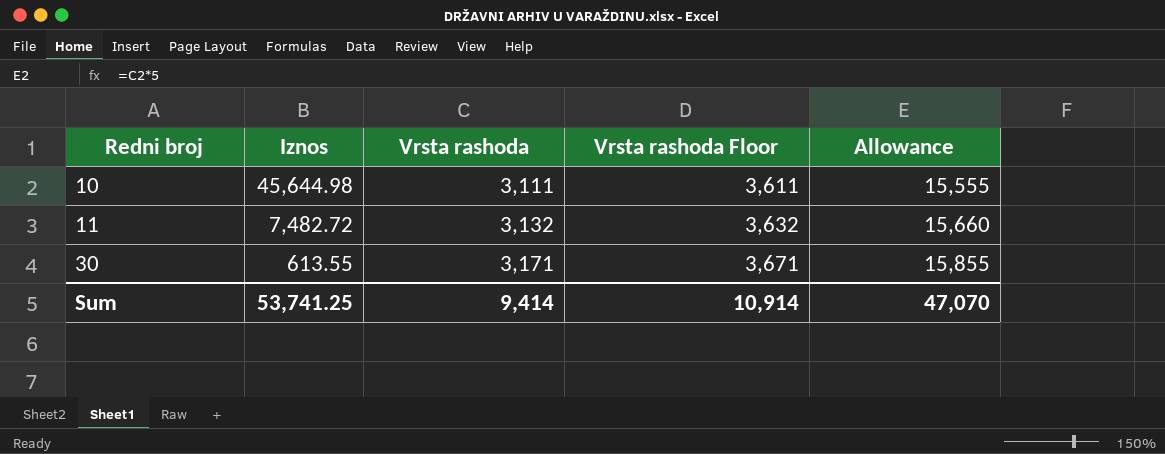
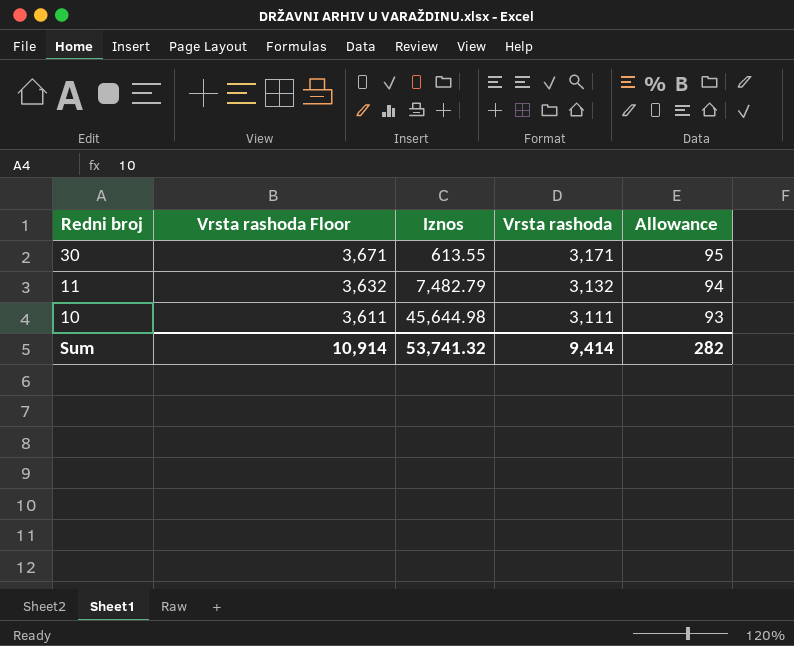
row order: Redni broj ascending -> Redni broj descending
column Vrsta rashoda Floor | position: 4 -> 2
column Allowance | formula: [Vrsta rashoda] * 5 -> [Vrsta rashoda] * 0.03
11 | Iznos: 7,482.72 -> 7,482.79
Sum | Iznos: 53,741.25 -> 53,741.32
Sum | Allowance: 47,070 -> 282

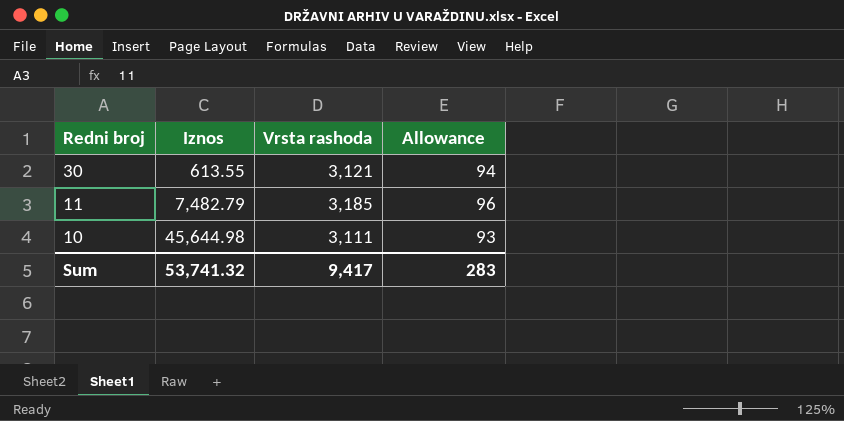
column Vrsta rashoda Floor | formula: [Vrsta rashoda] + 500 -> none
30 | Vrsta rashoda: 3,171 -> 3,121
30 | Allowance: 95 -> 94
11 | Vrsta rashoda: 3,132 -> 3,185
11 | Allowance: 94 -> 96
Sum | Vrsta rashoda: 9,414 -> 9,417
Sum | Allowance: 282 -> 283

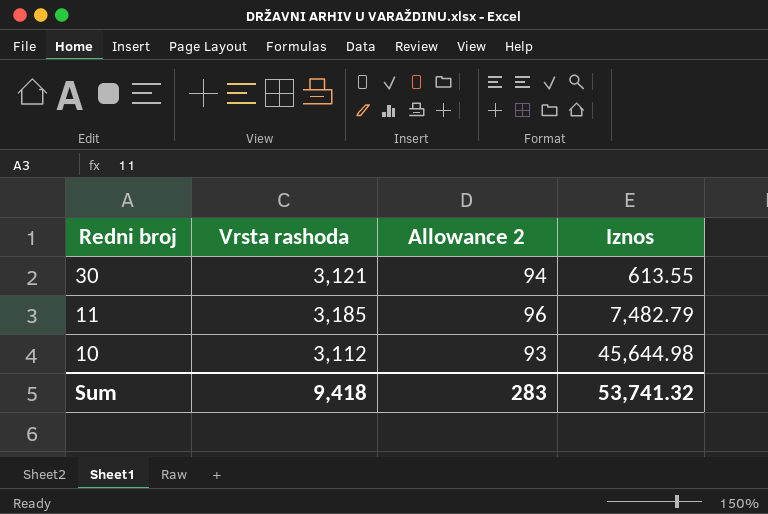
column name: Allowance -> Allowance 2
column Iznos | position: 2 -> 4
10 | Vrsta rashoda: 3,111 -> 3,112
Sum | Vrsta rashoda: 9,417 -> 9,418

